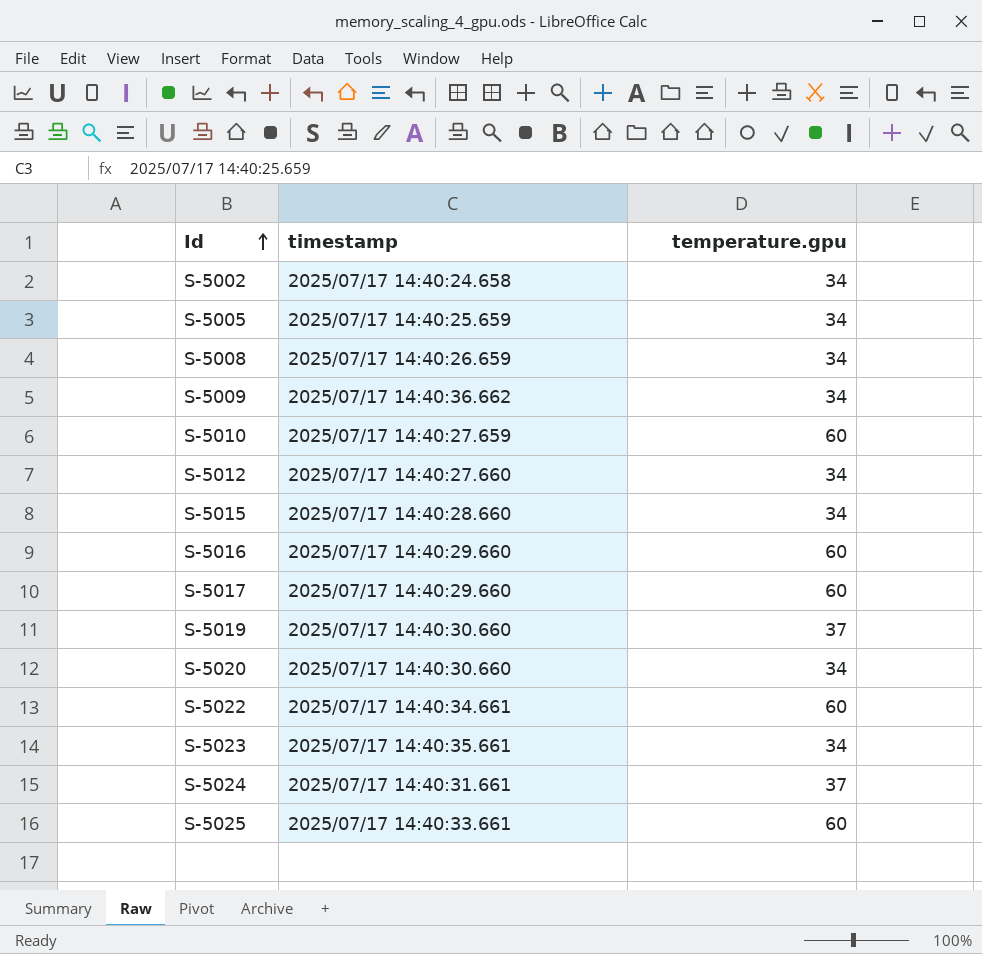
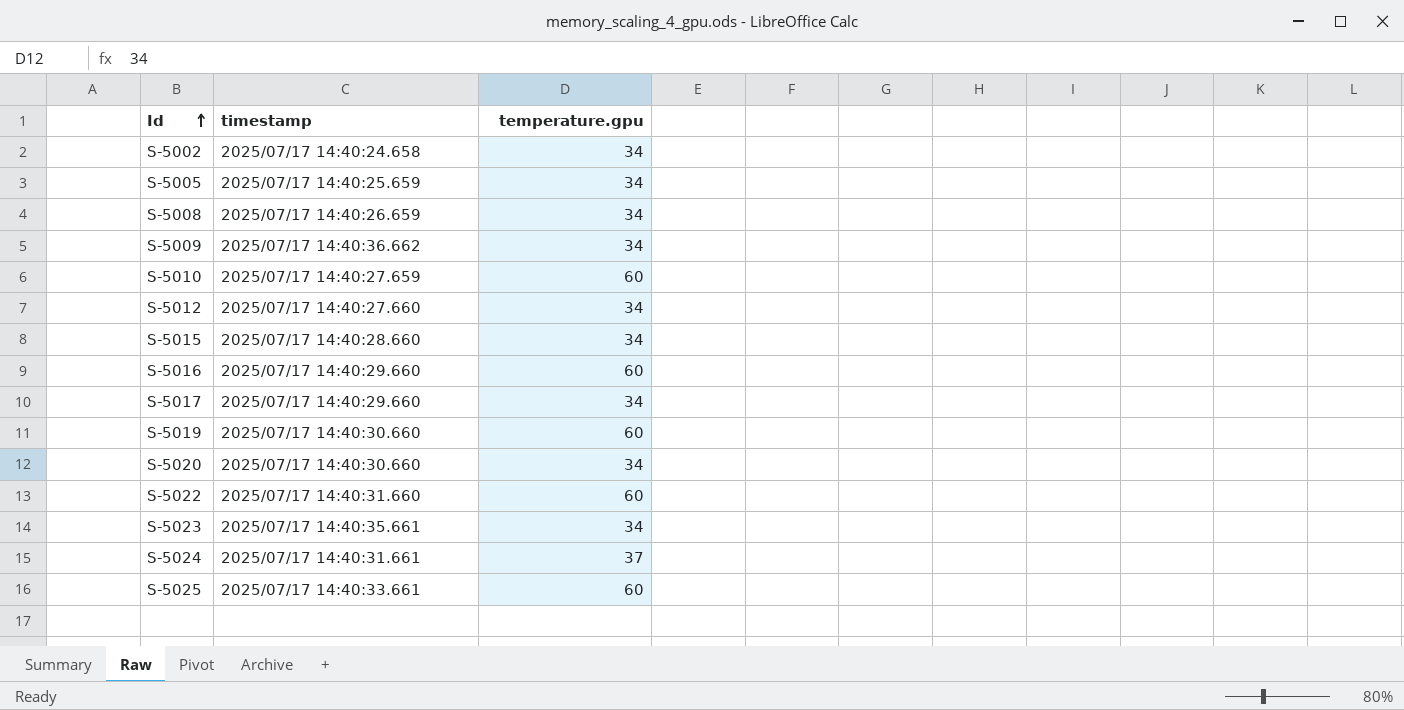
S-5017 | temperature.gpu: 60 -> 34
S-5019 | temperature.gpu: 37 -> 60
S-5022 | timestamp: 2025/07/17 14:40:34.661 -> 2025/07/17 14:40:31.660

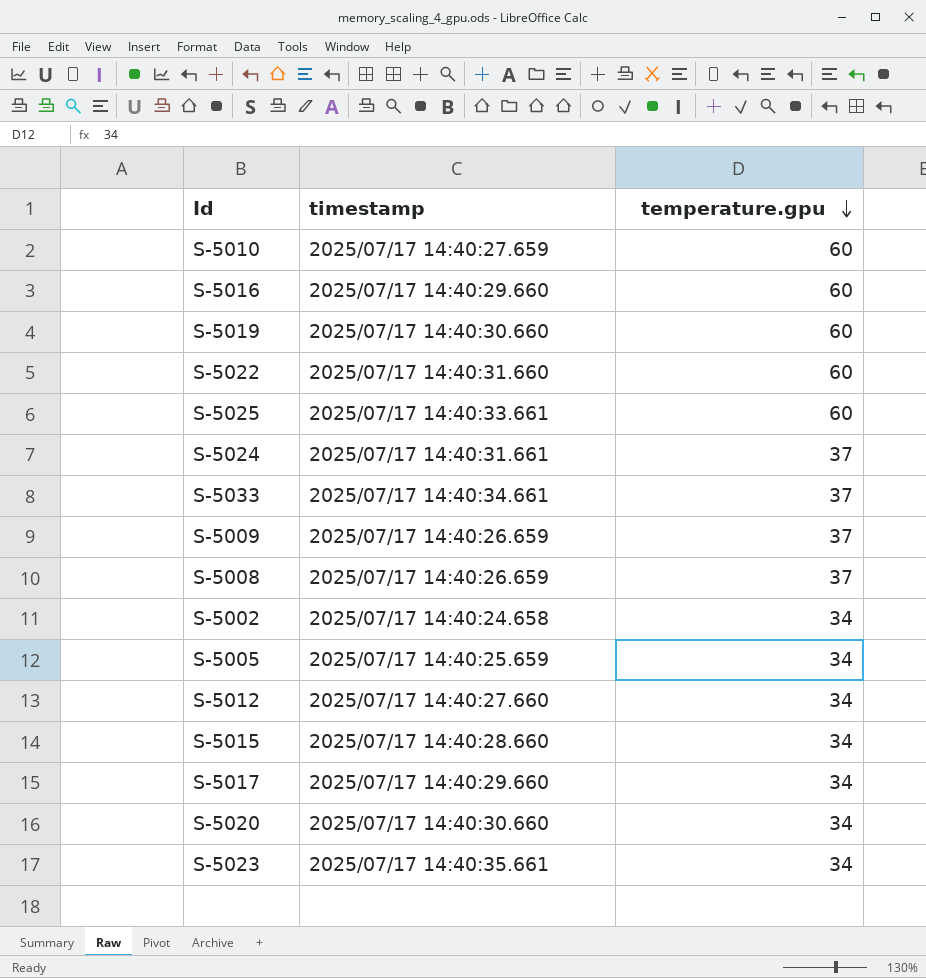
row order: Id ascending -> temperature.gpu descending
row S-5033: none -> 2025/07/17 14:40:34.661 | 37
S-5009 | timestamp: 2025/07/17 14:40:36.662 -> 2025/07/17 14:40:26.659
S-5009 | temperature.gpu: 34 -> 37
S-5008 | temperature.gpu: 34 -> 37

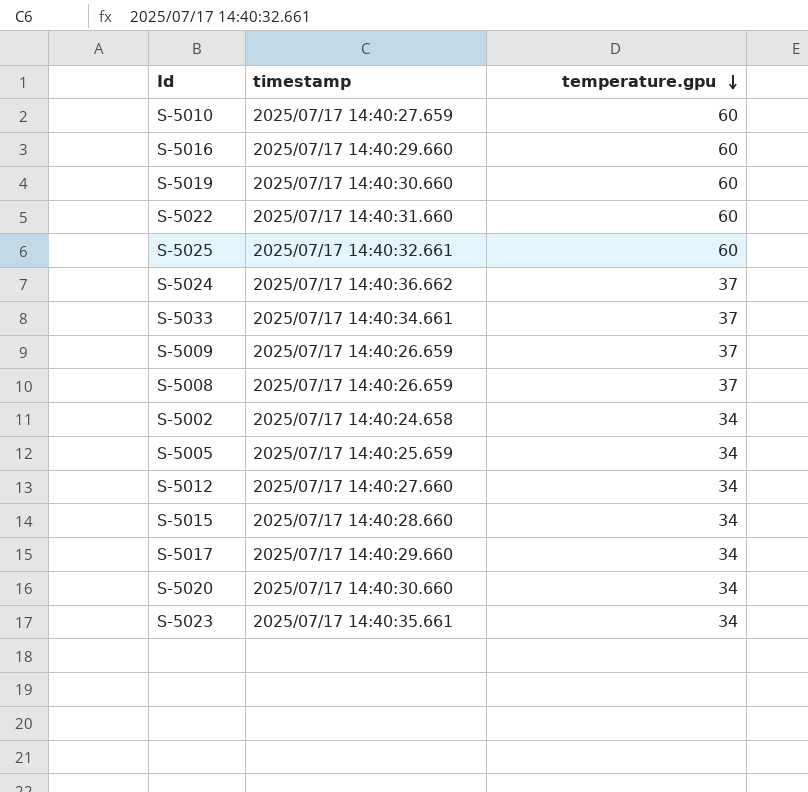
S-5025 | timestamp: 2025/07/17 14:40:33.661 -> 2025/07/17 14:40:32.661
S-5024 | timestamp: 2025/07/17 14:40:31.661 -> 2025/07/17 14:40:36.662

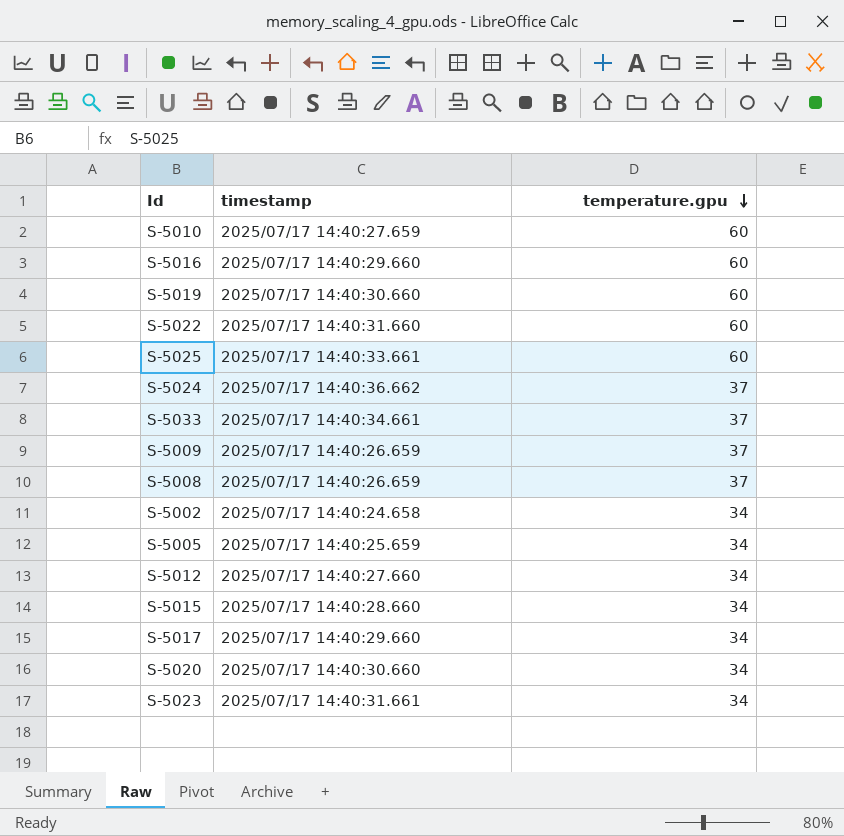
S-5025 | timestamp: 2025/07/17 14:40:32.661 -> 2025/07/17 14:40:33.661
S-5023 | timestamp: 2025/07/17 14:40:35.661 -> 2025/07/17 14:40:31.661

